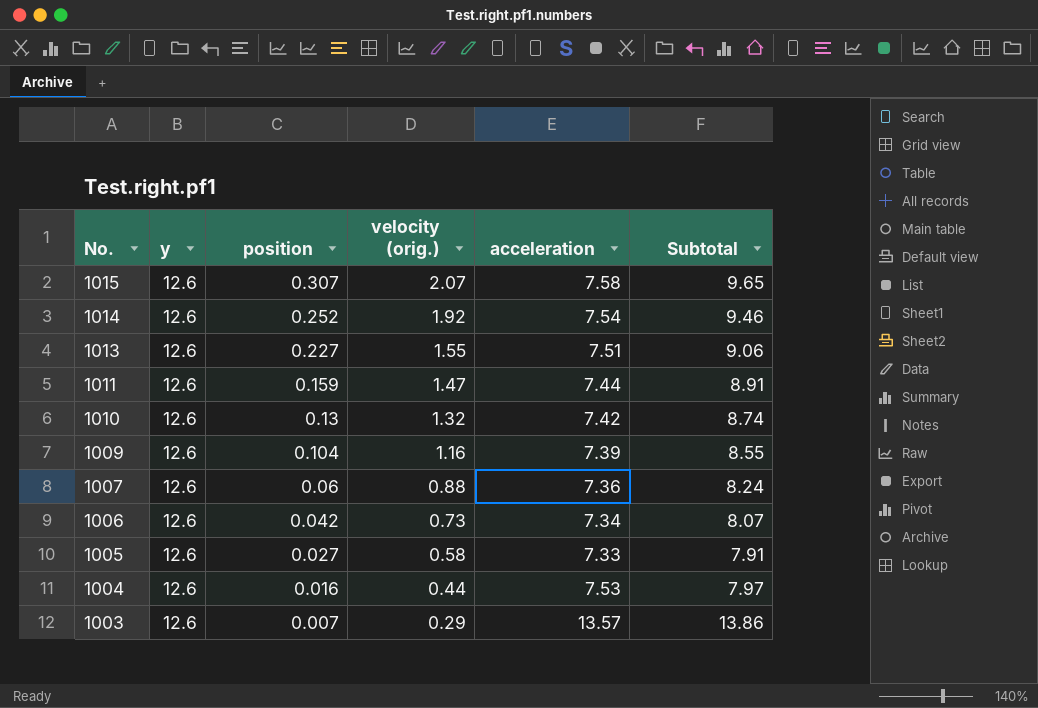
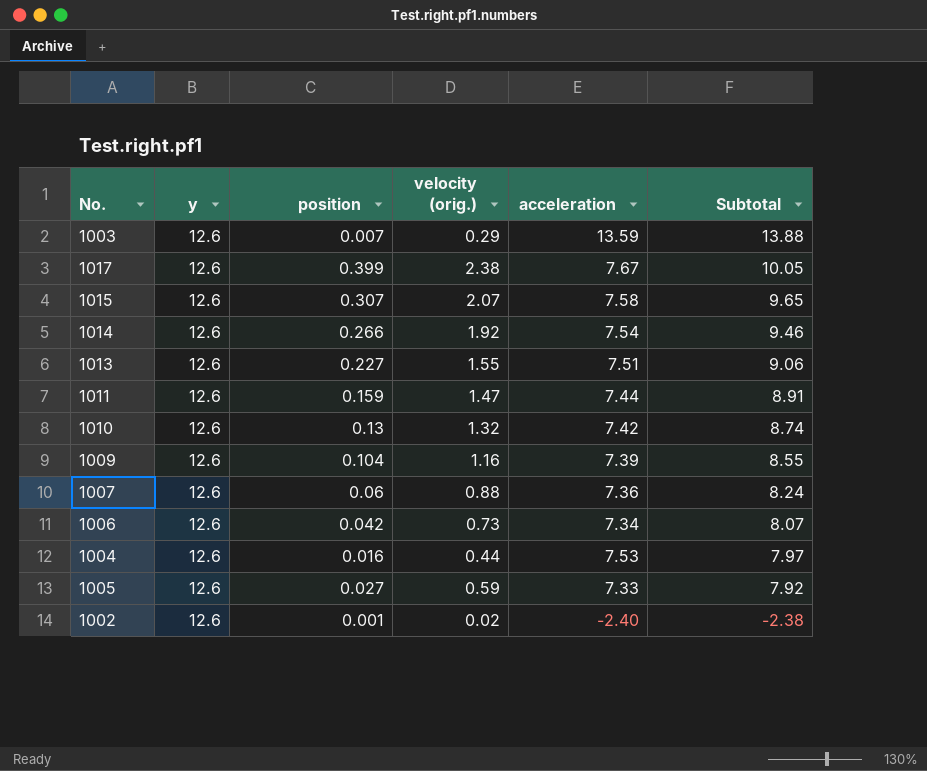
row order: No. descending -> Subtotal descending
1003 | acceleration: 13.57 -> 13.59
1003 | Subtotal: 13.86 -> 13.88
row 1017: none -> 12.6 | 0.399 | 2.38 | 7.67 | 10.05
1014 | position: 0.252 -> 0.266
1005 | velocity (orig.): 0.58 -> 0.59
1005 | Subtotal: 7.91 -> 7.92
row 1002: none -> 12.6 | 0.001 | 0.02 | -2.40 | -2.38

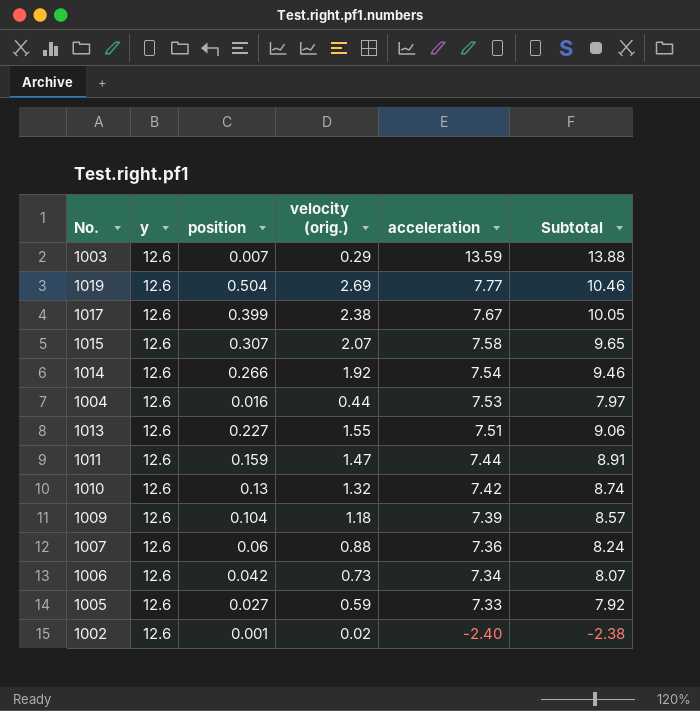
row order: Subtotal descending -> acceleration descending
row 1019: none -> 12.6 | 0.504 | 2.69 | 7.77 | 10.46
1009 | velocity (orig.): 1.16 -> 1.18
1009 | Subtotal: 8.55 -> 8.57

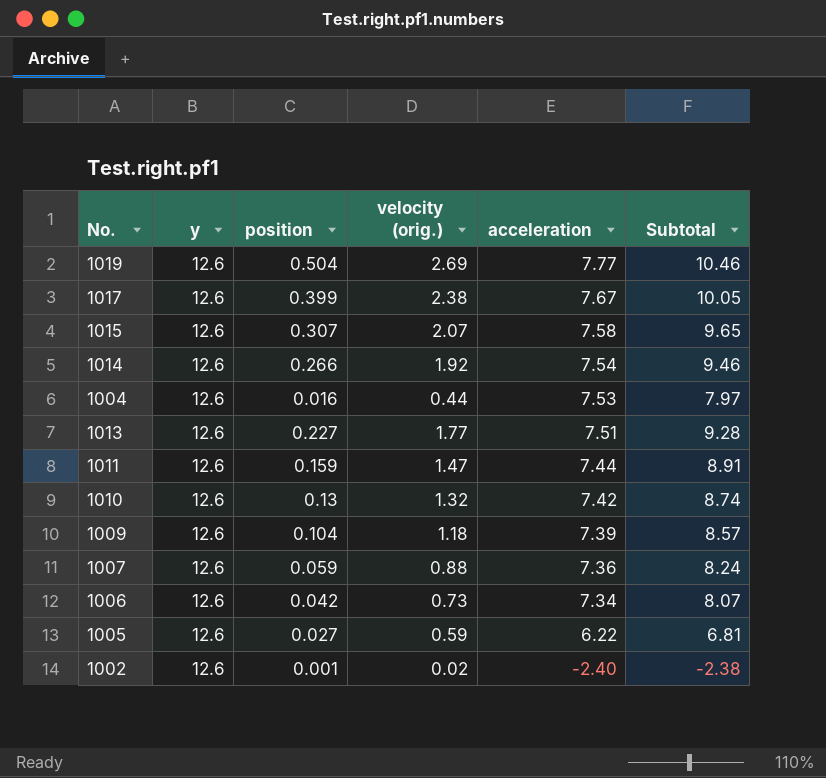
row 1003: 12.6 | 0.007 | 0.29 | 13.59 | 13.88 -> none
1013 | velocity (orig.): 1.55 -> 1.77
1013 | Subtotal: 9.06 -> 9.28
1007 | position: 0.06 -> 0.059
1005 | acceleration: 7.33 -> 6.22
1005 | Subtotal: 7.92 -> 6.81

